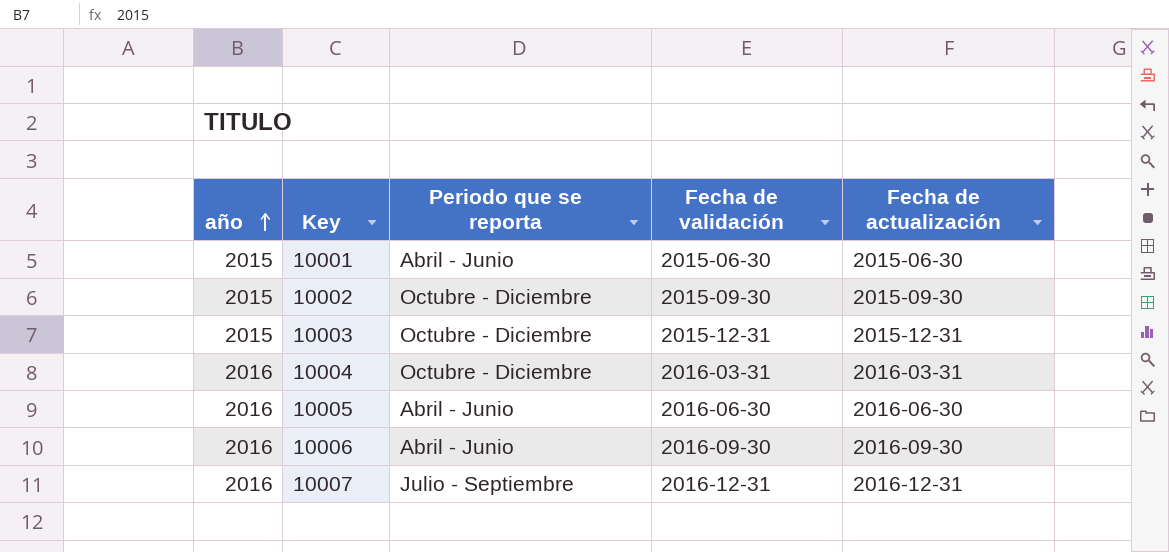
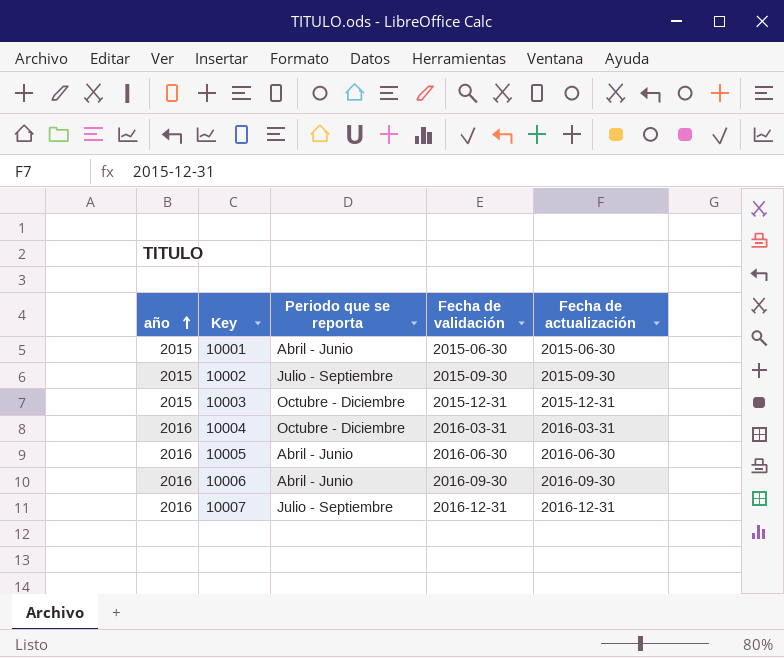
10002 | Periodo que se reporta: Octubre - Diciembre -> Julio - Septiembre

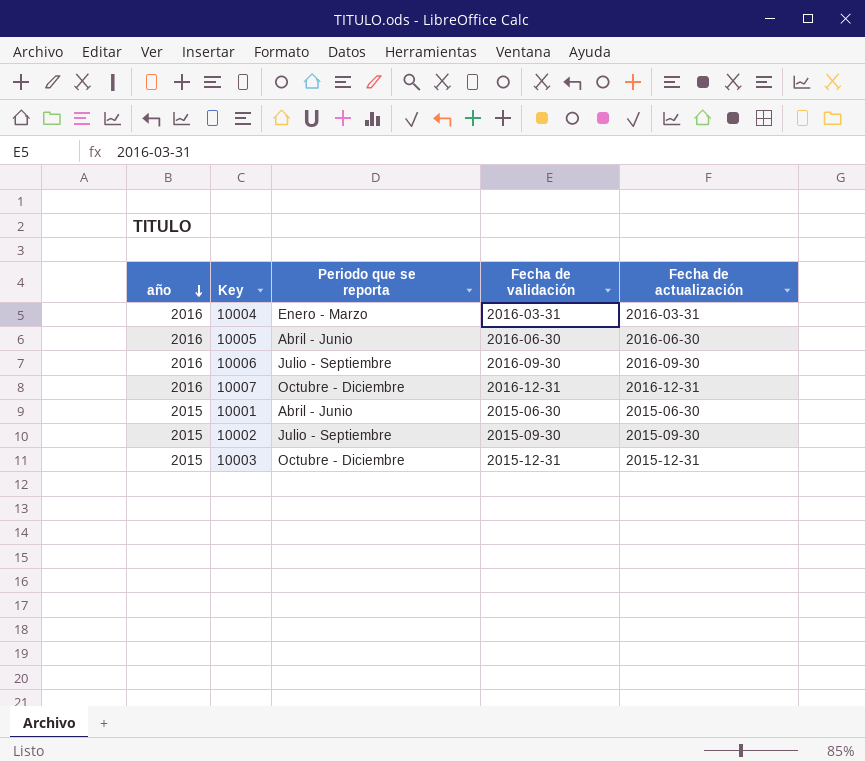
row order: año ascending -> año descending
10004 | Periodo que se reporta: Octubre - Diciembre -> Enero - Marzo
10006 | Periodo que se reporta: Abril - Junio -> Julio - Septiembre
10007 | Periodo que se reporta: Julio - Septiembre -> Octubre - Diciembre

